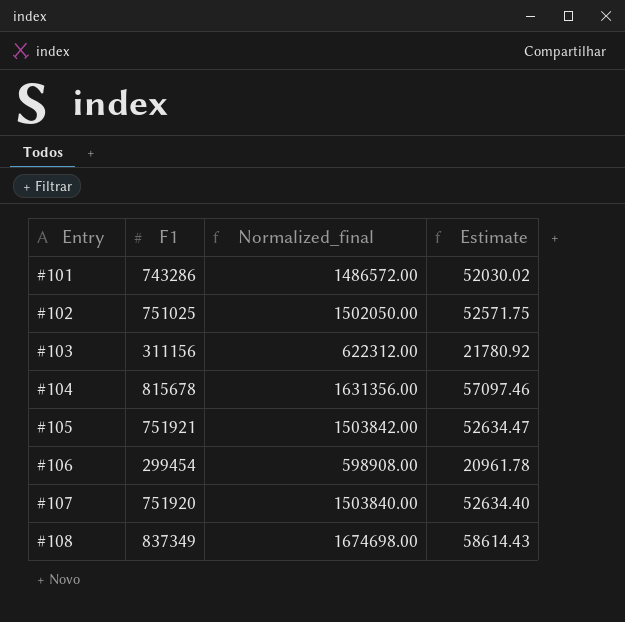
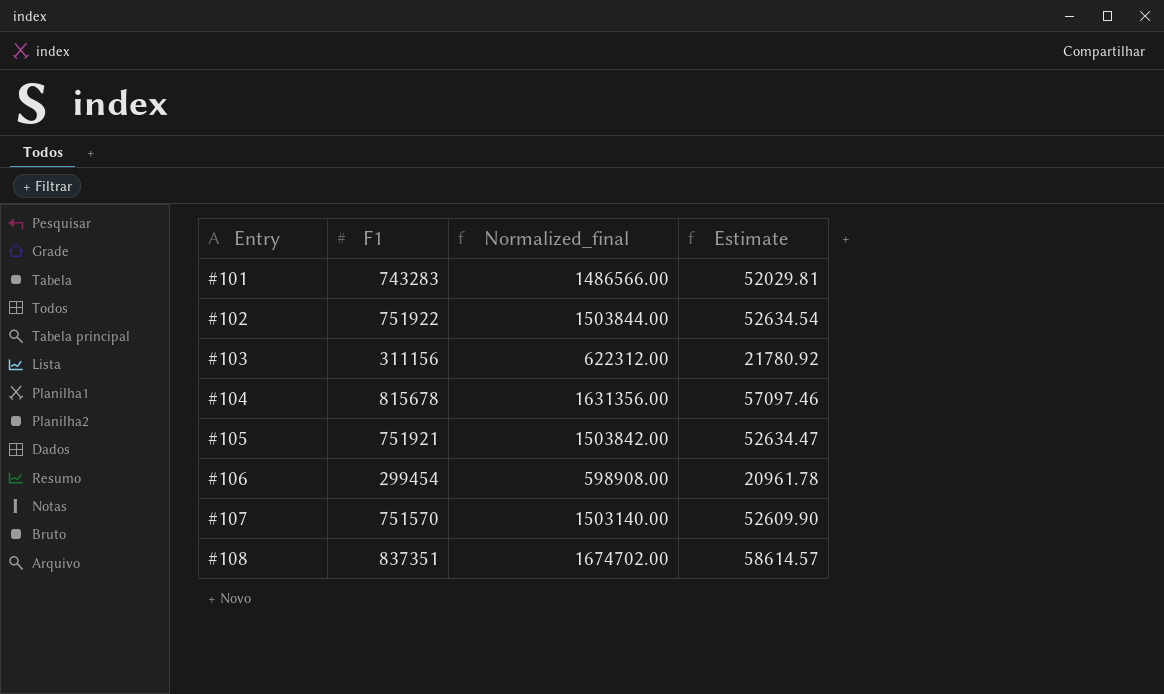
#101 | F1: 743286 -> 743283
#101 | Normalized_final: 1486572.00 -> 1486566.00
#101 | Estimate: 52030.02 -> 52029.81
#102 | F1: 751025 -> 751922
#102 | Normalized_final: 1502050.00 -> 1503844.00
#102 | Estimate: 52571.75 -> 52634.54
#107 | F1: 751920 -> 751570
#107 | Normalized_final: 1503840.00 -> 1503140.00
#107 | Estimate: 52634.40 -> 52609.90
#108 | F1: 837349 -> 837351
#108 | Normalized_final: 1674698.00 -> 1674702.00
#108 | Estimate: 58614.43 -> 58614.57

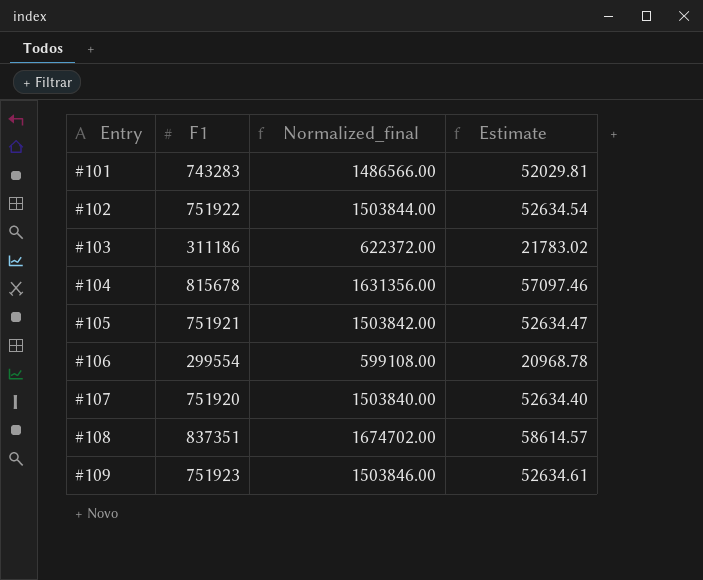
#103 | F1: 311156 -> 311186
#103 | Normalized_final: 622312.00 -> 622372.00
#103 | Estimate: 21780.92 -> 21783.02
#106 | F1: 299454 -> 299554
#106 | Normalized_final: 598908.00 -> 599108.00
#106 | Estimate: 20961.78 -> 20968.78
#107 | F1: 751570 -> 751920
#107 | Normalized_final: 1503140.00 -> 1503840.00
#107 | Estimate: 52609.90 -> 52634.40
row #109: none -> 751923 | 1503846.00 | 52634.61

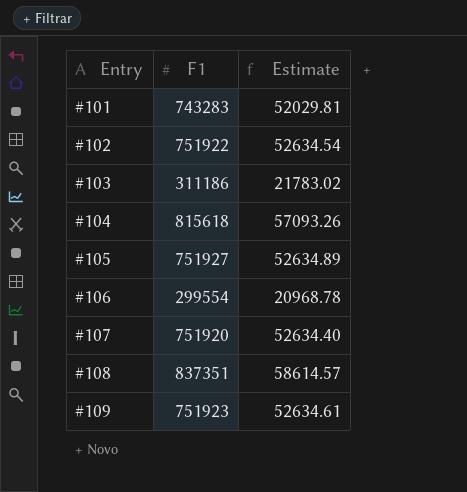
column Normalized_final | formula: [F1] * 2 -> none
#104 | F1: 815678 -> 815618
#104 | Estimate: 57097.46 -> 57093.26
#105 | F1: 751921 -> 751927
#105 | Estimate: 52634.47 -> 52634.89

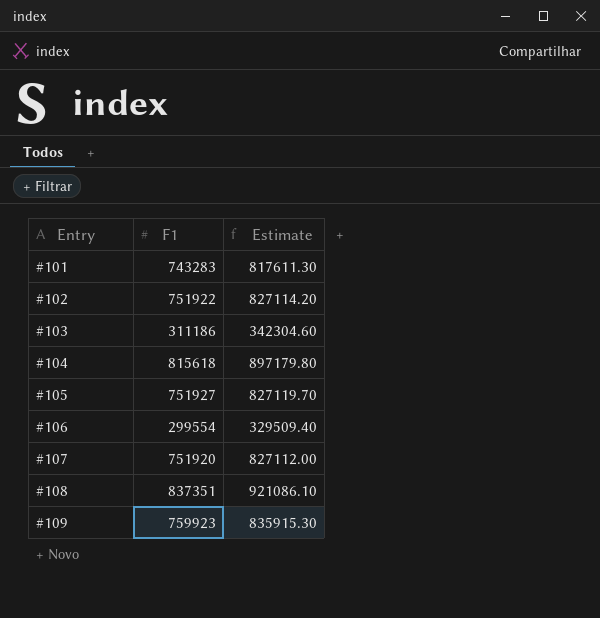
column Estimate | formula: [F1] * 0.07 -> [F1] * 1.1
#109 | F1: 751923 -> 759923

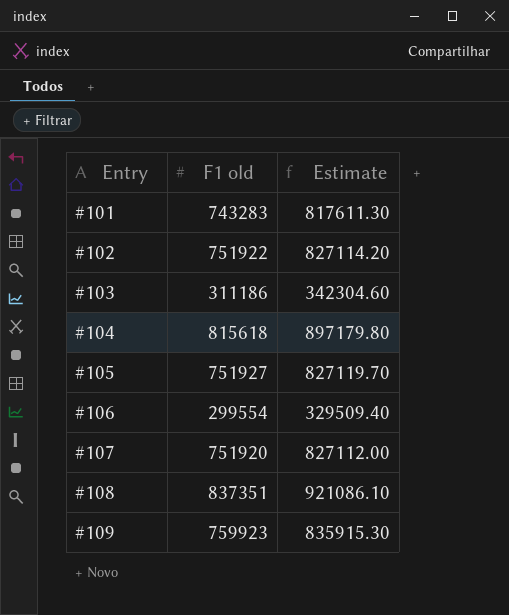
column name: F1 -> F1 old

